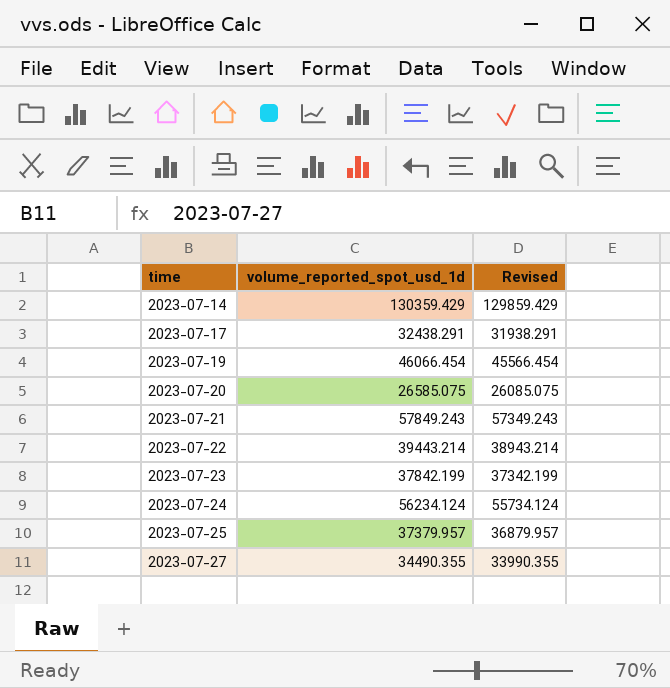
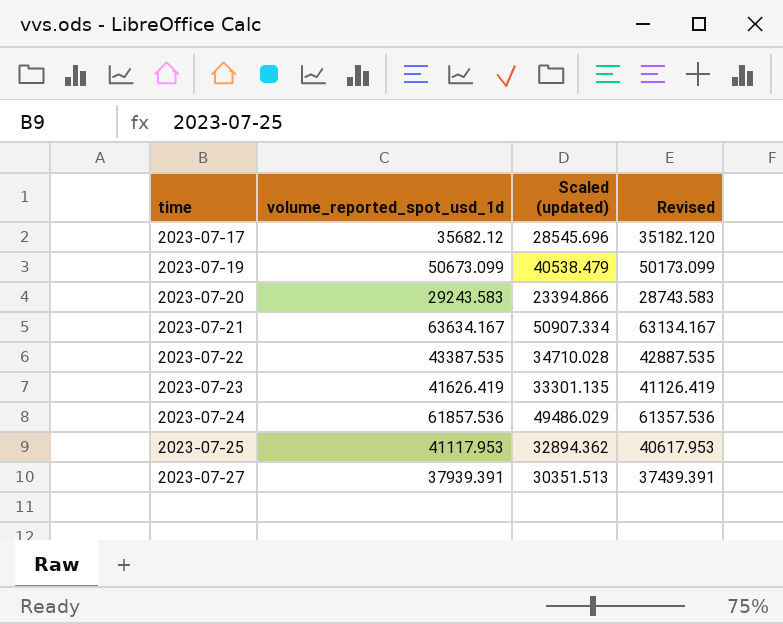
column Scaled (updated) | formula: none -> [volume_reported_spot_usd_1d] * 0.8
row 2023-07-14: 130359.429 | 129859.429 -> none
2023-07-17 | volume_reported_spot_usd_1d: 32438.291 -> 35682.12
2023-07-17 | Revised: 31938.291 -> 35182.120
2023-07-19 | volume_reported_spot_usd_1d: 46066.454 -> 50673.099
2023-07-19 | Revised: 45566.454 -> 50173.099
2023-07-20 | volume_reported_spot_usd_1d: 26585.075 -> 29243.583
2023-07-20 | Revised: 26085.075 -> 28743.583
2023-07-21 | volume_reported_spot_usd_1d: 57849.243 -> 63634.167
2023-07-21 | Revised: 57349.243 -> 63134.167
2023-07-22 | volume_reported_spot_usd_1d: 39443.214 -> 43387.535
2023-07-22 | Revised: 38943.214 -> 42887.535
2023-07-23 | volume_reported_spot_usd_1d: 37842.199 -> 41626.419
2023-07-23 | Revised: 37342.199 -> 41126.419
2023-07-24 | volume_reported_spot_usd_1d: 56234.124 -> 61857.536
2023-07-24 | Revised: 55734.124 -> 61357.536
2023-07-25 | volume_reported_spot_usd_1d: 37379.957 -> 41117.953
2023-07-25 | Revised: 36879.957 -> 40617.953
2023-07-27 | volume_reported_spot_usd_1d: 34490.355 -> 37939.391
2023-07-27 | Revised: 33990.355 -> 37439.391

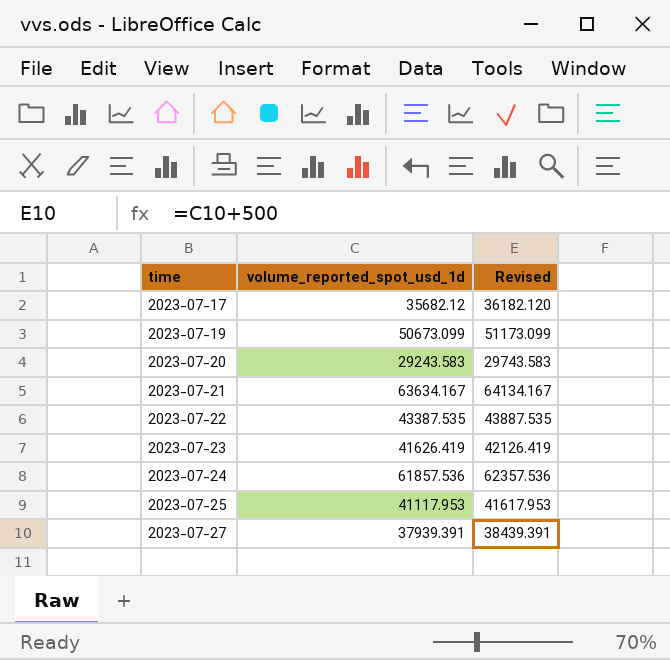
column Scaled (updated) | formula: [volume_reported_spot_usd_1d] * 0.8 -> none
column Revised | formula: [volume_reported_spot_usd_1d] - 500 -> [volume_reported_spot_usd_1d] + 500

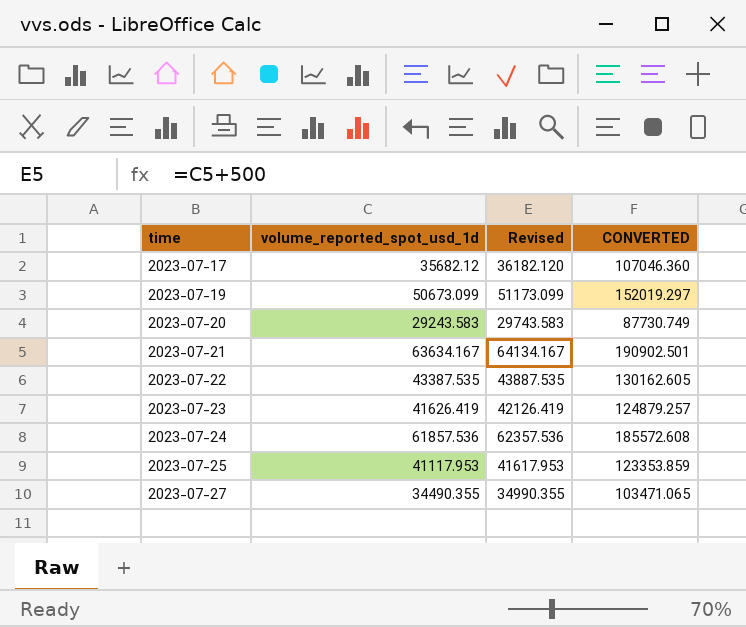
column CONVERTED | formula: none -> [volume_reported_spot_usd_1d] * 3
2023-07-27 | volume_reported_spot_usd_1d: 37939.391 -> 34490.355
2023-07-27 | Revised: 38439.391 -> 34990.355

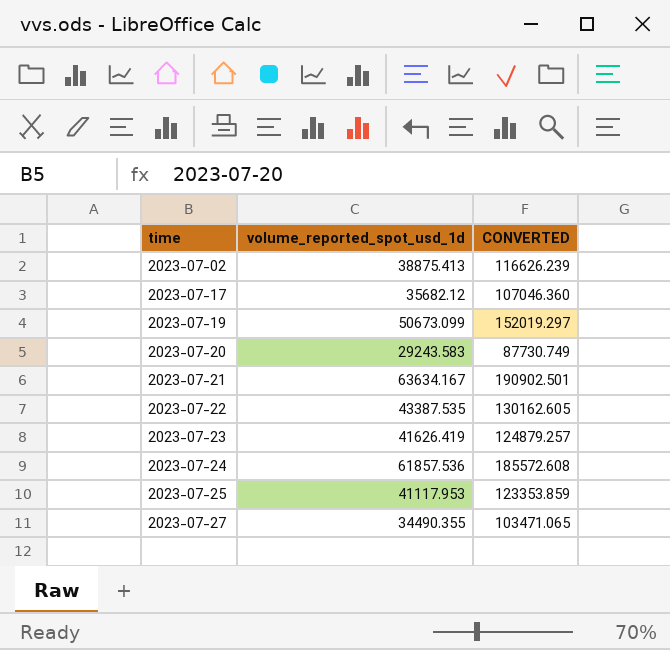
column Revised | formula: [volume_reported_spot_usd_1d] + 500 -> none
row 2023-07-02: none -> 38875.413 | 116626.239

